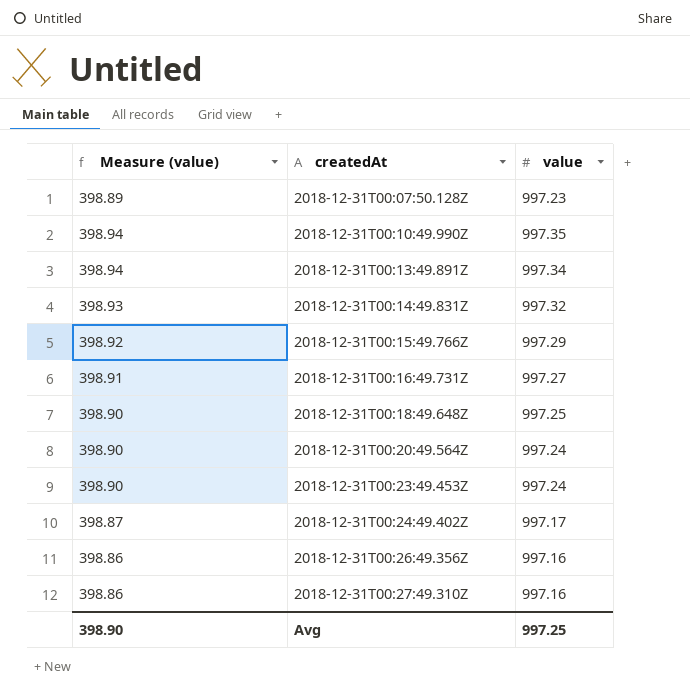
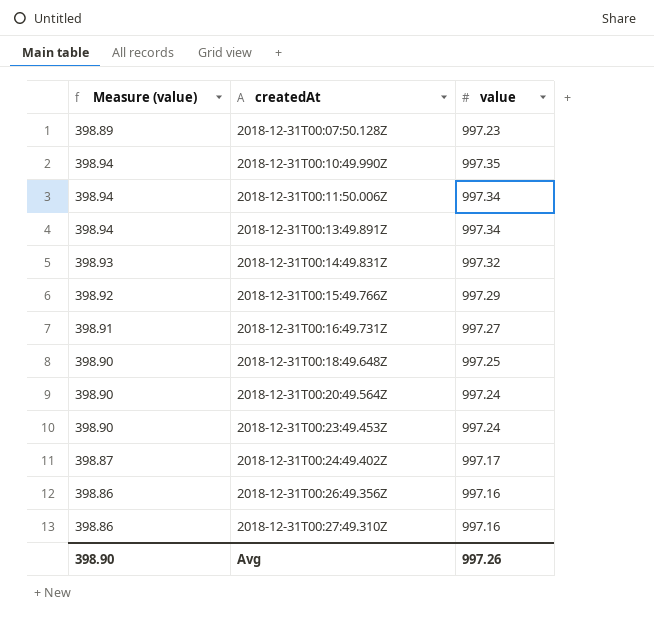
row 2018-12-31T00:11:50.006Z: none -> 398.94 | 997.34
Avg | value: 997.25 -> 997.26

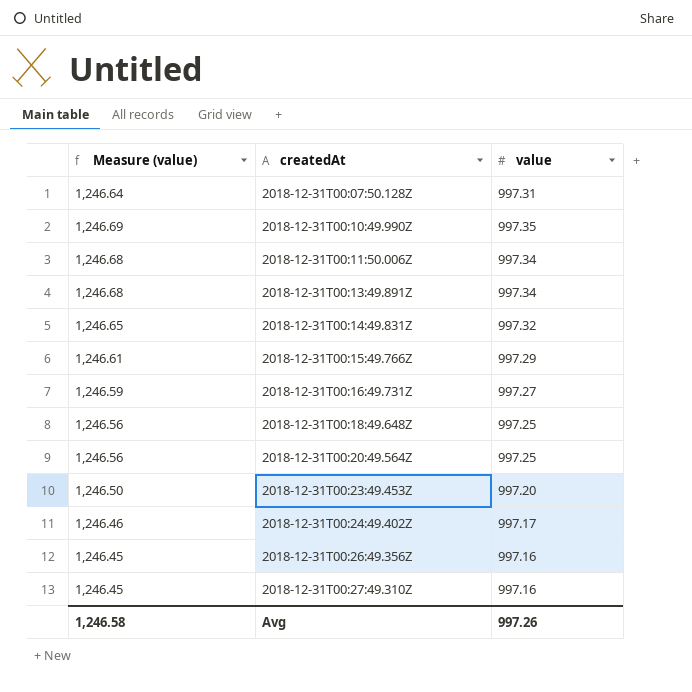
column Measure (value) | formula: [value] * 0.4 -> [value] * 1.25
2018-12-31T00:07:50.128Z | value: 997.23 -> 997.31
2018-12-31T00:20:49.564Z | value: 997.24 -> 997.25
2018-12-31T00:23:49.453Z | value: 997.24 -> 997.20
Avg | Measure (value): 398.90 -> 1,246.58

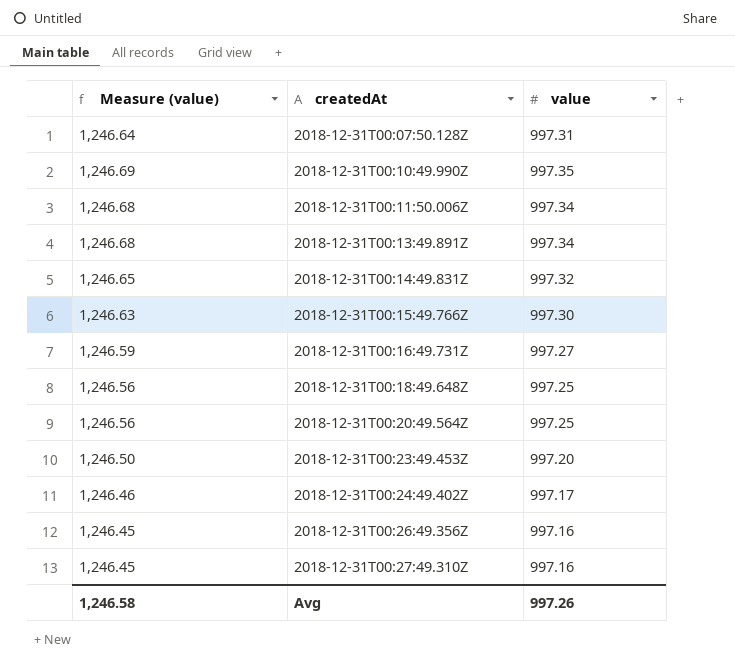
2018-12-31T00:15:49.766Z | Measure (value): 1,246.61 -> 1,246.63
2018-12-31T00:15:49.766Z | value: 997.29 -> 997.30

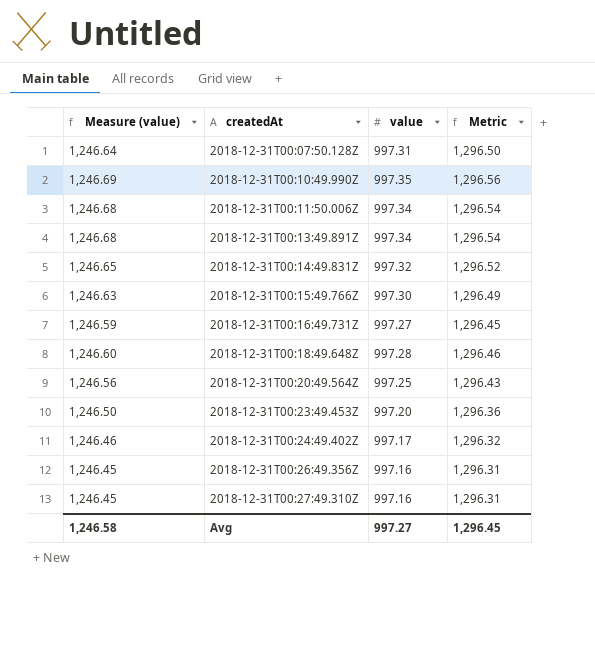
column Metric | formula: none -> [value] * 1.3
2018-12-31T00:18:49.648Z | Measure (value): 1,246.56 -> 1,246.60
2018-12-31T00:18:49.648Z | value: 997.25 -> 997.28
Avg | value: 997.26 -> 997.27

